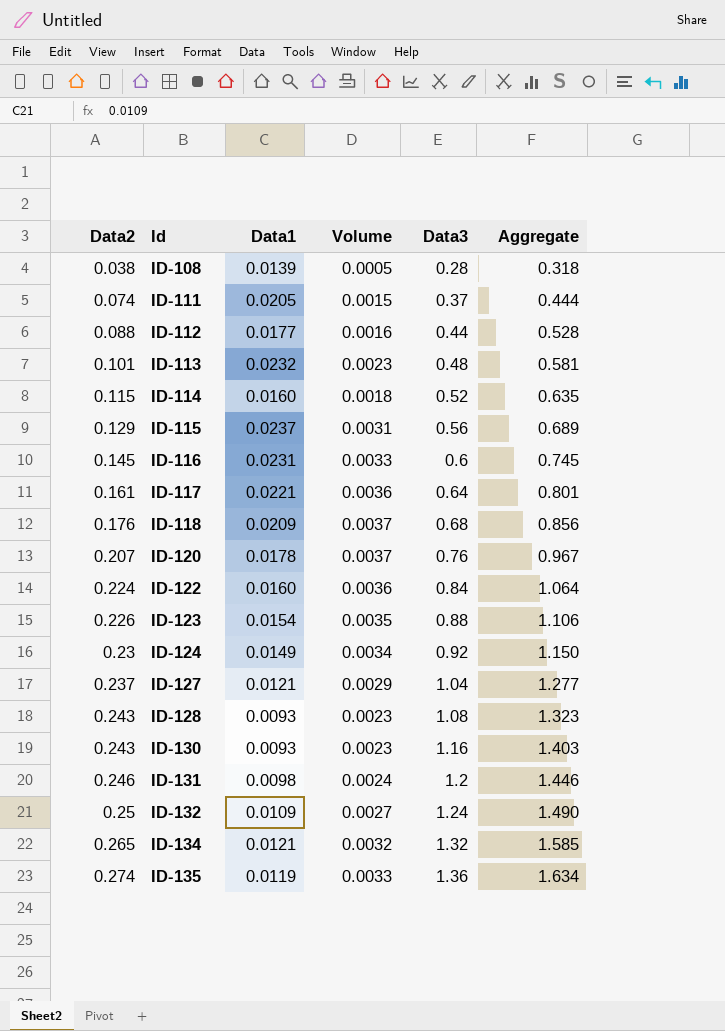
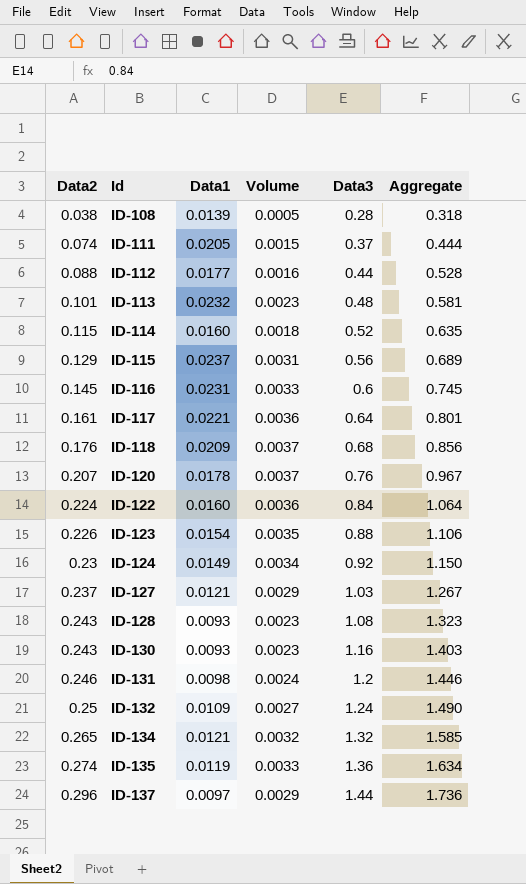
ID-127 | Data3: 1.04 -> 1.03
ID-127 | Aggregate: 1.277 -> 1.267
row ID-137: none -> 0.296 | 0.0097 | 0.0029 | 1.44 | 1.736

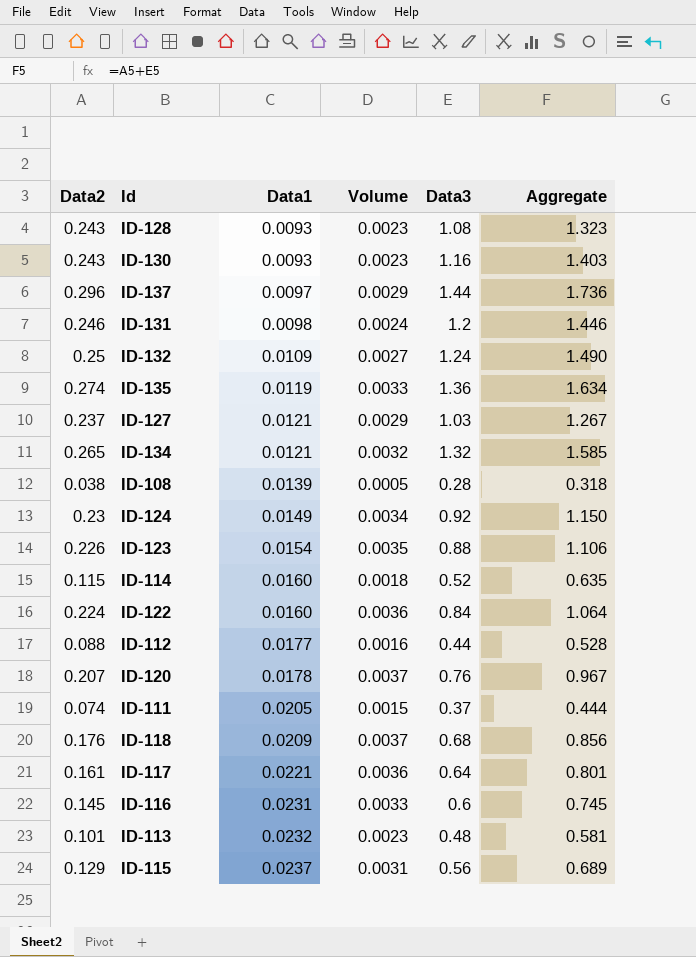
row order: Data2 ascending -> Data1 ascending

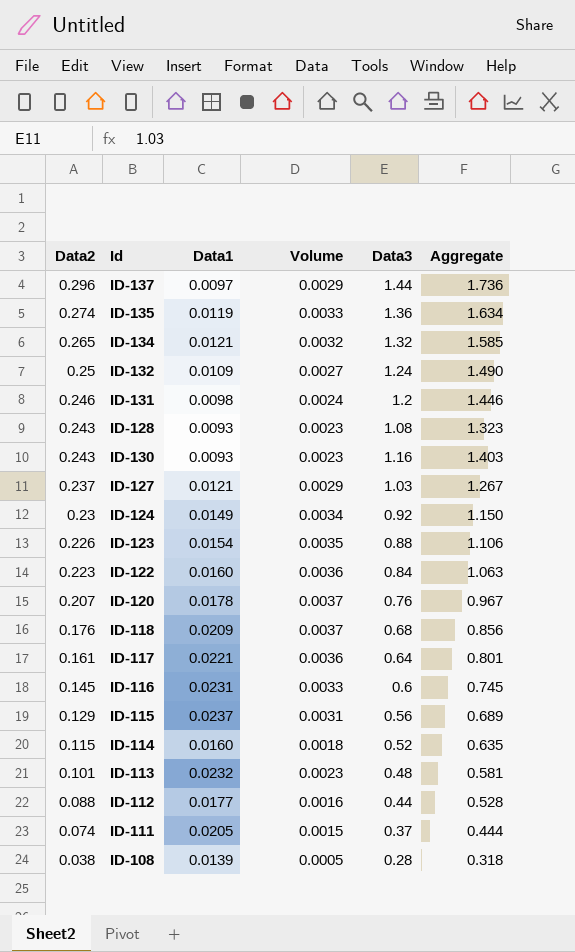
row order: Data1 ascending -> Data2 descending
ID-122 | Data2: 0.224 -> 0.223
ID-122 | Aggregate: 1.064 -> 1.063

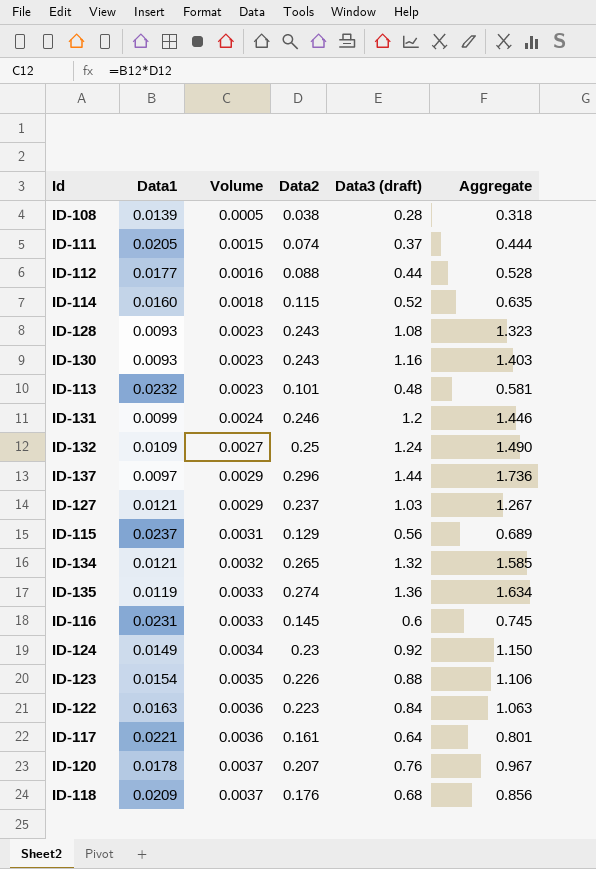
row order: Data2 descending -> Volume ascending
column Data2 | position: 1 -> 4
column name: Data3 -> Data3 (draft)
ID-131 | Data1: 0.0098 -> 0.0099
ID-122 | Data1: 0.0160 -> 0.0163

